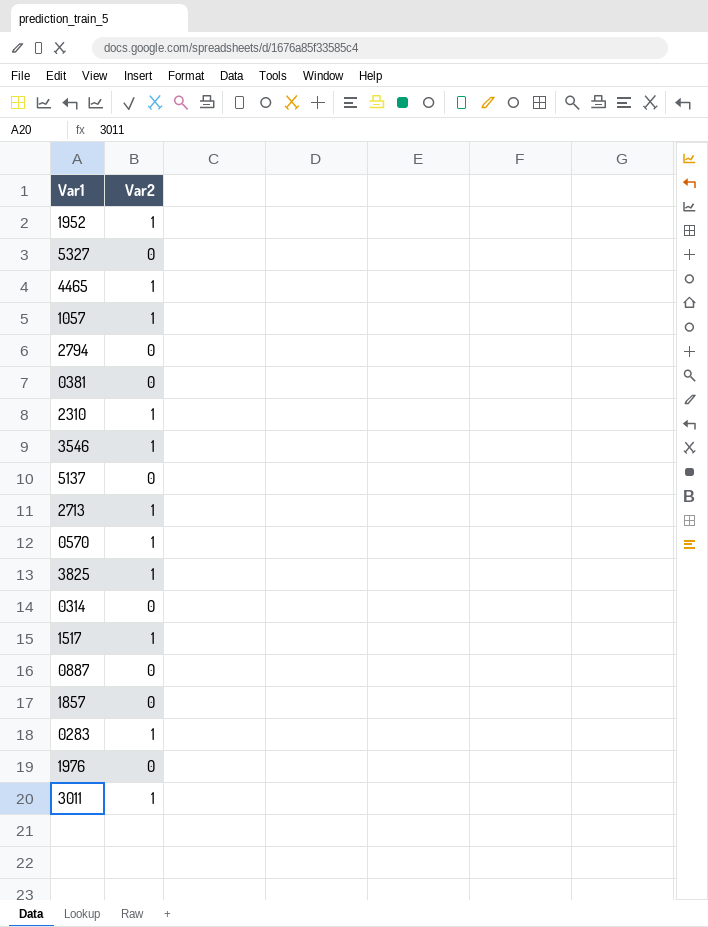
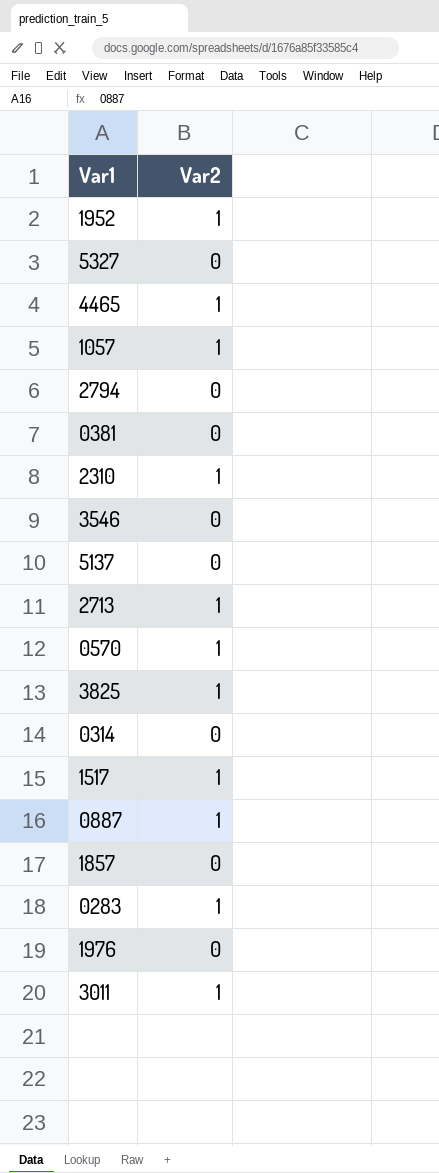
3546 | Var2: 1 -> 0
0887 | Var2: 0 -> 1

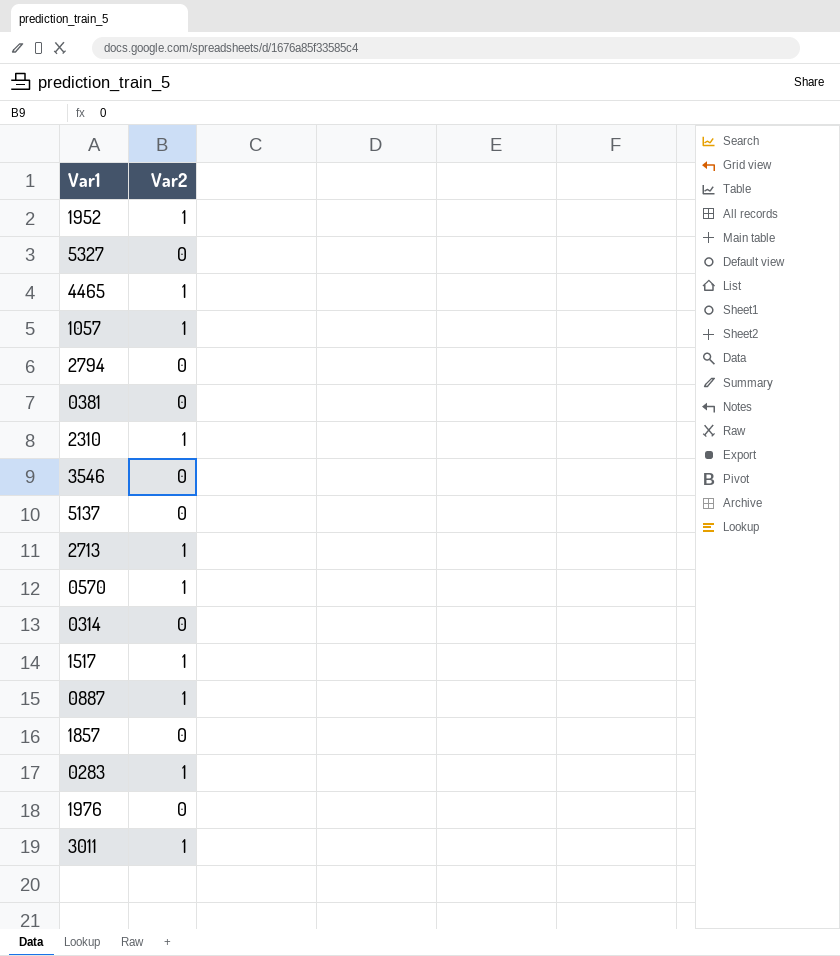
row 3825: 1 -> none

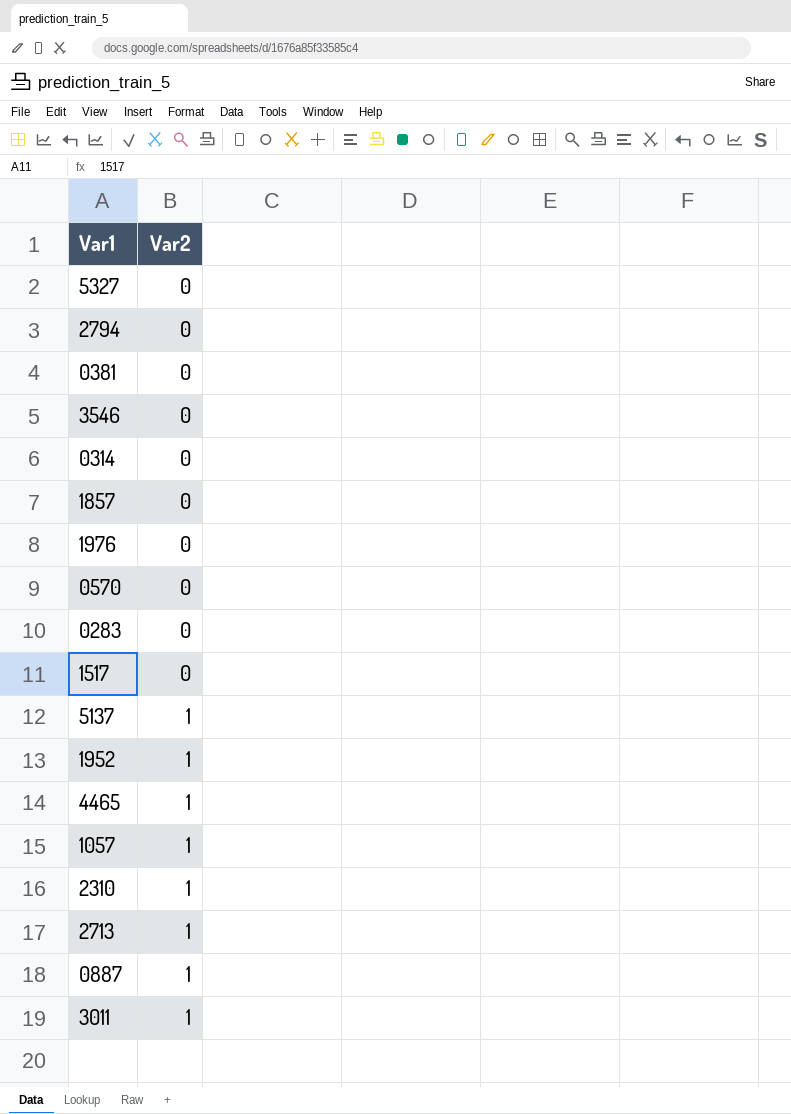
row order: none -> Var2 ascending
0570 | Var2: 1 -> 0
0283 | Var2: 1 -> 0
1517 | Var2: 1 -> 0
5137 | Var2: 0 -> 1

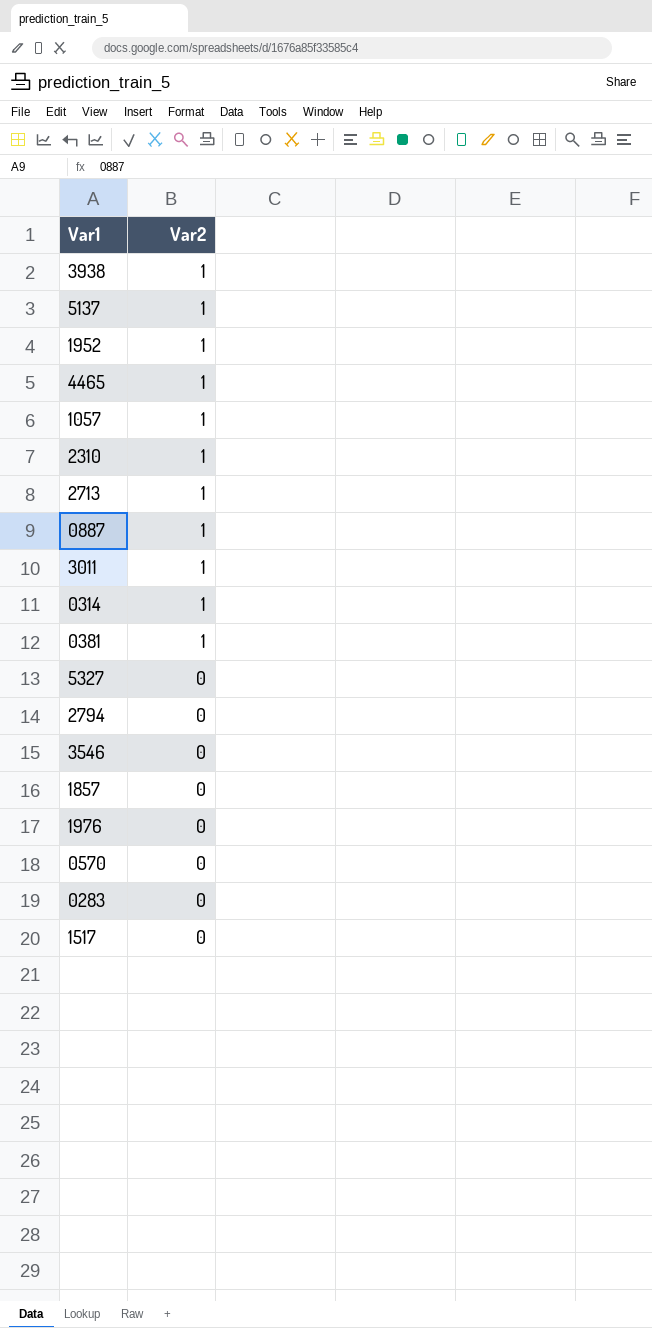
row order: Var2 ascending -> Var2 descending
row 3938: none -> 1
0314 | Var2: 0 -> 1
0381 | Var2: 0 -> 1

